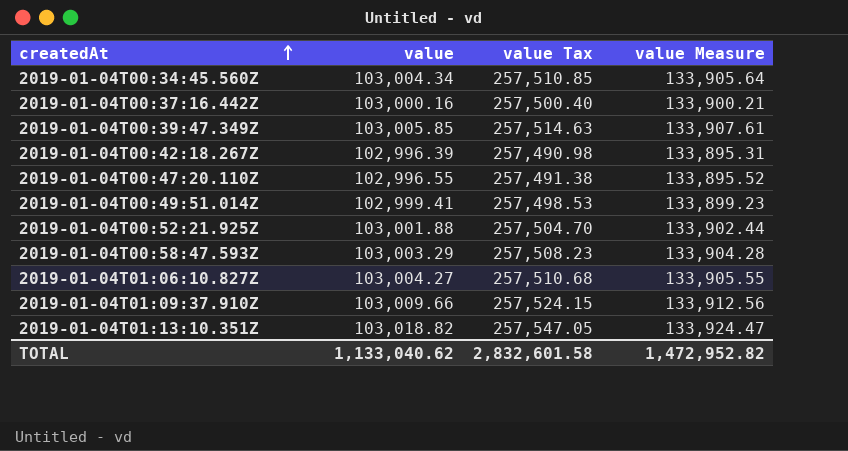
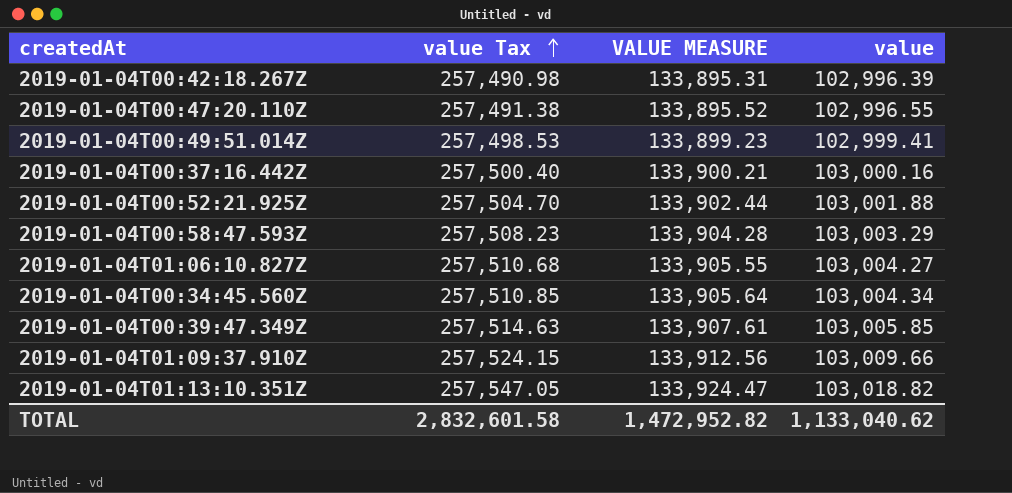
row order: createdAt ascending -> value Tax ascending
column name: value Measure -> VALUE MEASURE
column value | position: 2 -> 4

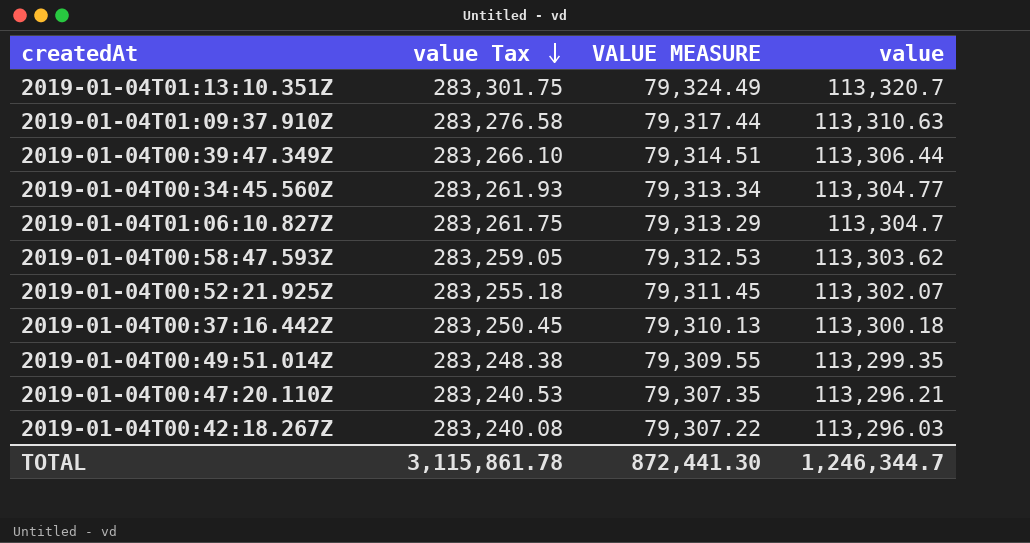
row order: value Tax ascending -> value Tax descending
column VALUE MEASURE | formula: [value] * 1.3 -> [value] * 0.7
2019-01-04T01:13:10.351Z | value Tax: 257,547.05 -> 283,301.75
2019-01-04T01:13:10.351Z | value: 103,018.82 -> 113,320.7
2019-01-04T01:09:37.910Z | value Tax: 257,524.15 -> 283,276.58
2019-01-04T01:09:37.910Z | value: 103,009.66 -> 113,310.63
2019-01-04T00:39:47.349Z | value Tax: 257,514.63 -> 283,266.10
2019-01-04T00:39:47.349Z | value: 103,005.85 -> 113,306.44
2019-01-04T00:34:45.560Z | value Tax: 257,510.85 -> 283,261.93
2019-01-04T00:34:45.560Z | value: 103,004.34 -> 113,304.77
2019-01-04T01:06:10.827Z | value Tax: 257,510.68 -> 283,261.75
2019-01-04T01:06:10.827Z | value: 103,004.27 -> 113,304.7
2019-01-04T00:58:47.593Z | value Tax: 257,508.23 -> 283,259.05
2019-01-04T00:58:47.593Z | value: 103,003.29 -> 113,303.62
2019-01-04T00:52:21.925Z | value Tax: 257,504.70 -> 283,255.18
2019-01-04T00:52:21.925Z | value: 103,001.88 -> 113,302.07
2019-01-04T00:37:16.442Z | value Tax: 257,500.40 -> 283,250.45
2019-01-04T00:37:16.442Z | value: 103,000.16 -> 113,300.18
2019-01-04T00:49:51.014Z | value Tax: 257,498.53 -> 283,248.38
2019-01-04T00:49:51.014Z | value: 102,999.41 -> 113,299.35
2019-01-04T00:47:20.110Z | value Tax: 257,491.38 -> 283,240.53
2019-01-04T00:47:20.110Z | value: 102,996.55 -> 113,296.21
2019-01-04T00:42:18.267Z | value Tax: 257,490.98 -> 283,240.08
2019-01-04T00:42:18.267Z | value: 102,996.39 -> 113,296.03
TOTAL | value Tax: 2,832,601.58 -> 3,115,861.78
TOTAL | VALUE MEASURE: 1,472,952.82 -> 872,441.30
TOTAL | value: 1,133,040.62 -> 1,246,344.7

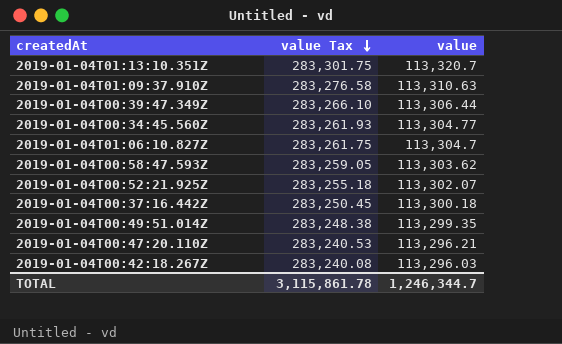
column VALUE MEASURE | formula: [value] * 0.7 -> none

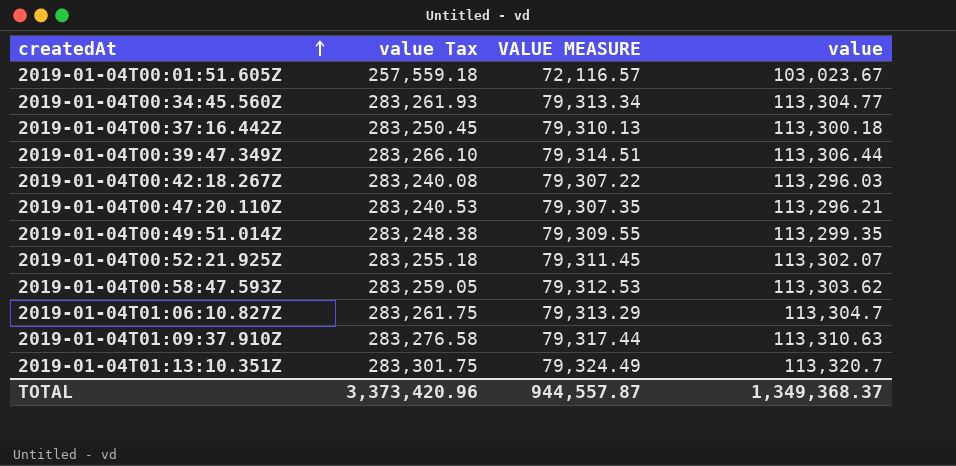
row order: value Tax descending -> createdAt ascending
column VALUE MEASURE | formula: none -> [value] * 0.7
row 2019-01-04T00:01:51.605Z: none -> 257,559.18 | 72,116.57 | 103,023.67
TOTAL | value Tax: 3,115,861.78 -> 3,373,420.96
TOTAL | value: 1,246,344.7 -> 1,349,368.37

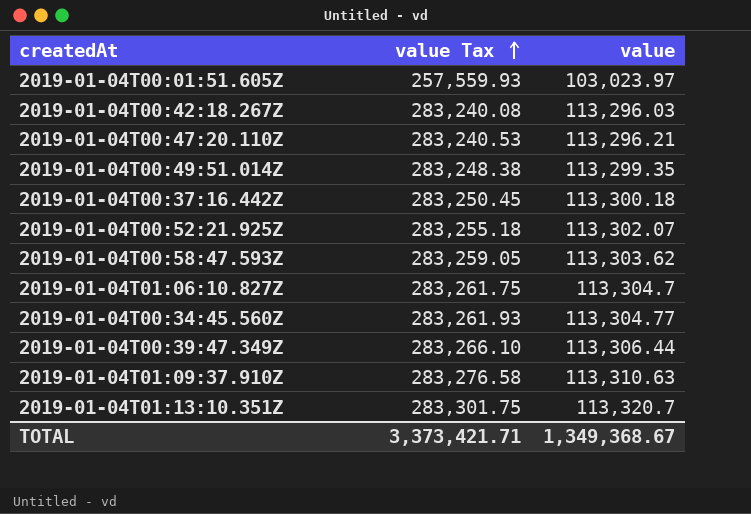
row order: createdAt ascending -> value Tax ascending
column VALUE MEASURE | formula: [value] * 0.7 -> none
2019-01-04T00:01:51.605Z | value Tax: 257,559.18 -> 257,559.93
2019-01-04T00:01:51.605Z | value: 103,023.67 -> 103,023.97
TOTAL | value Tax: 3,373,420.96 -> 3,373,421.71
TOTAL | value: 1,349,368.37 -> 1,349,368.67

